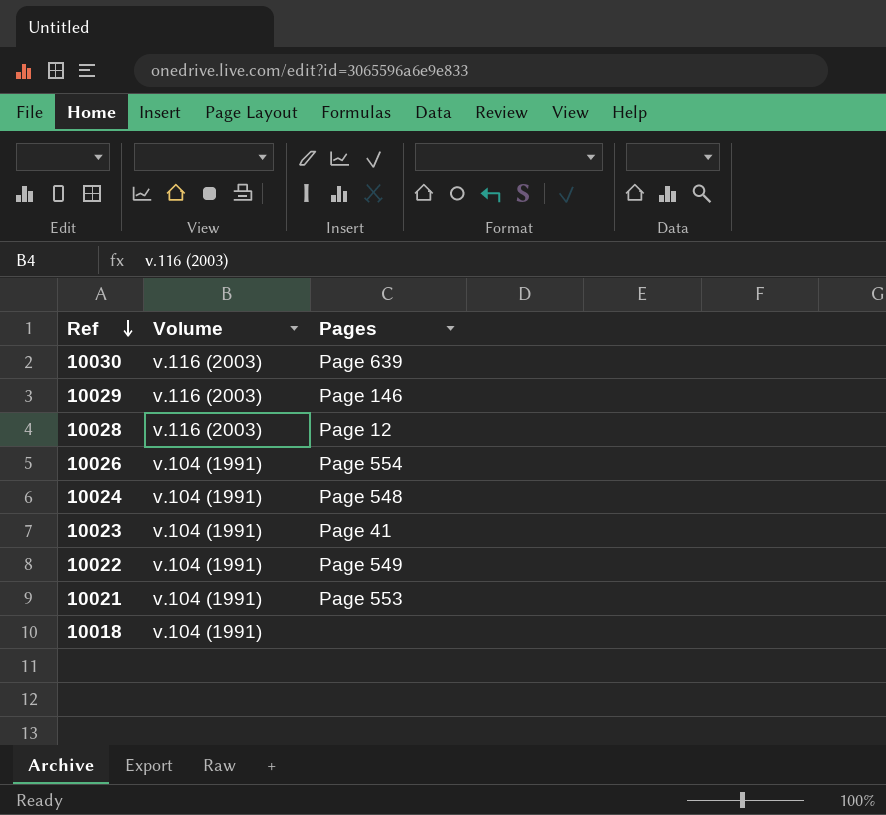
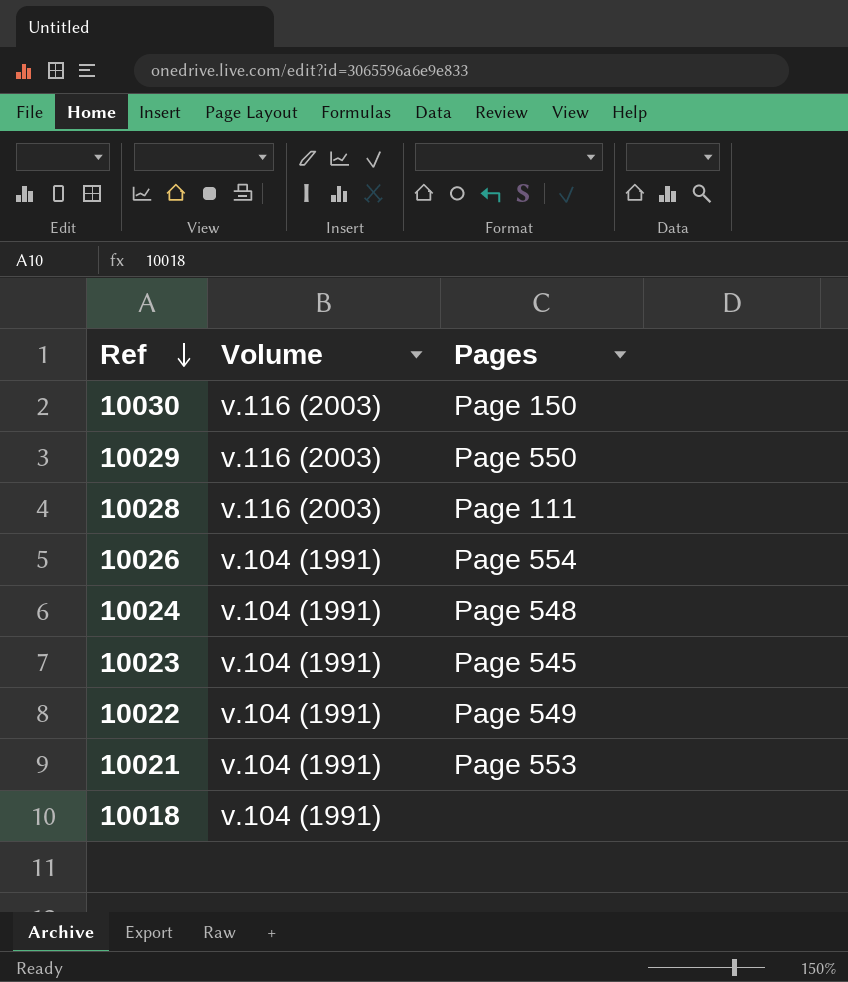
10030 | Pages: Page 639 -> Page 150
10029 | Pages: Page 146 -> Page 550
10028 | Pages: Page 12 -> Page 111
10023 | Pages: Page 41 -> Page 545

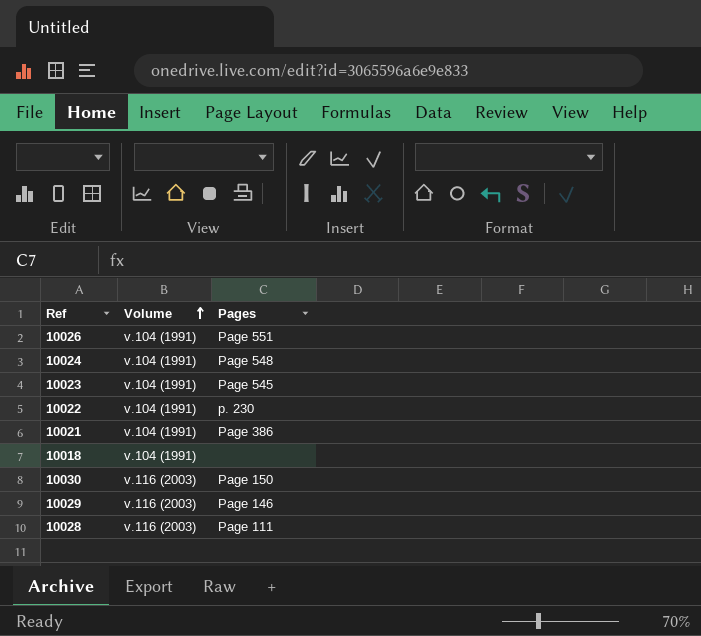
row order: Ref descending -> Volume ascending
10026 | Pages: Page 554 -> Page 551
10022 | Pages: Page 549 -> p. 230
10021 | Pages: Page 553 -> Page 386
10029 | Pages: Page 550 -> Page 146

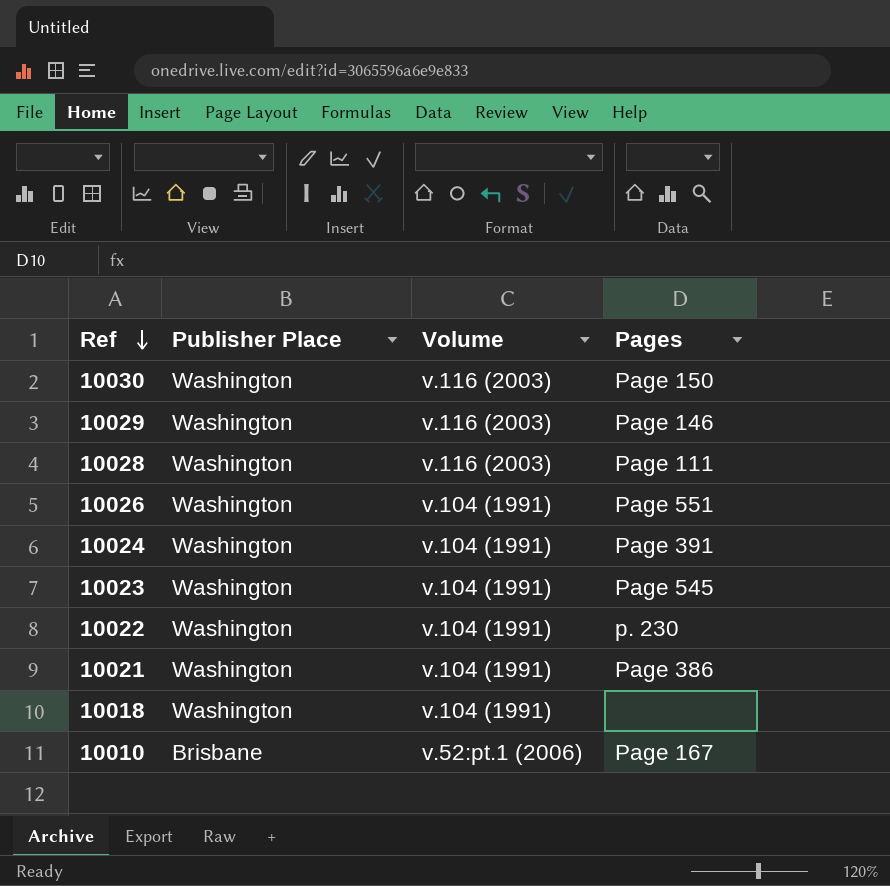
row order: Volume ascending -> Ref descending
column Publisher Place | position: none -> 2
10024 | Pages: Page 548 -> Page 391
row 10010: none -> Brisbane | v.52:pt.1 (2006) | Page 167

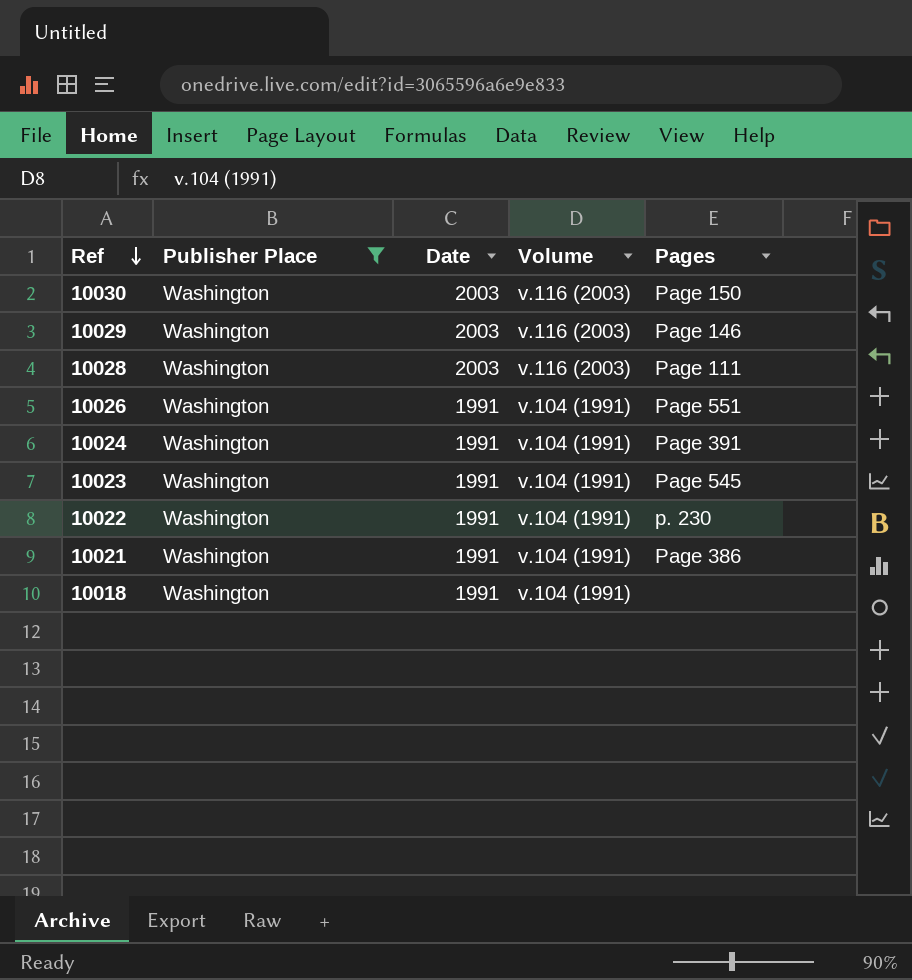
filter: none -> Publisher Place = Washington
column Date | position: none -> 3

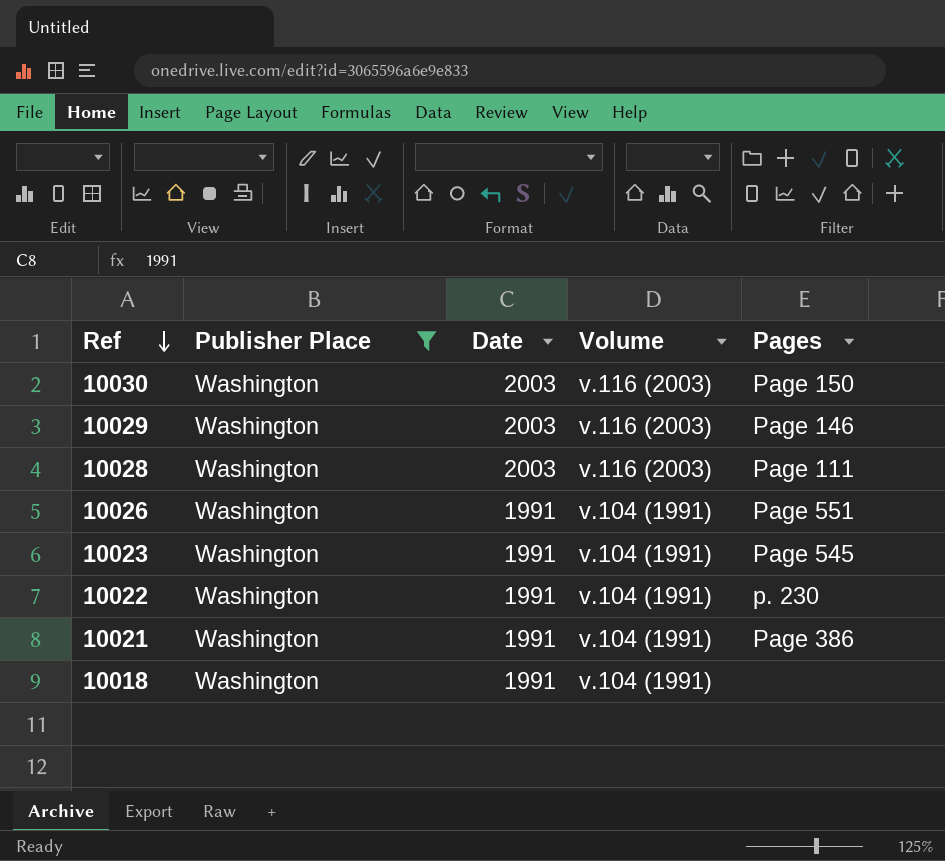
row 10024: Washington | 1991 | v.104 (1991) | Page 391 -> none

